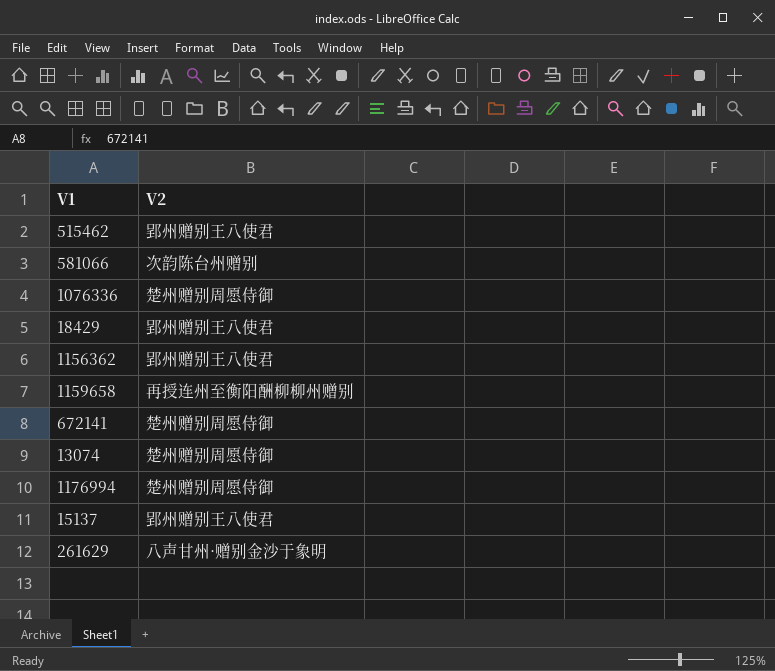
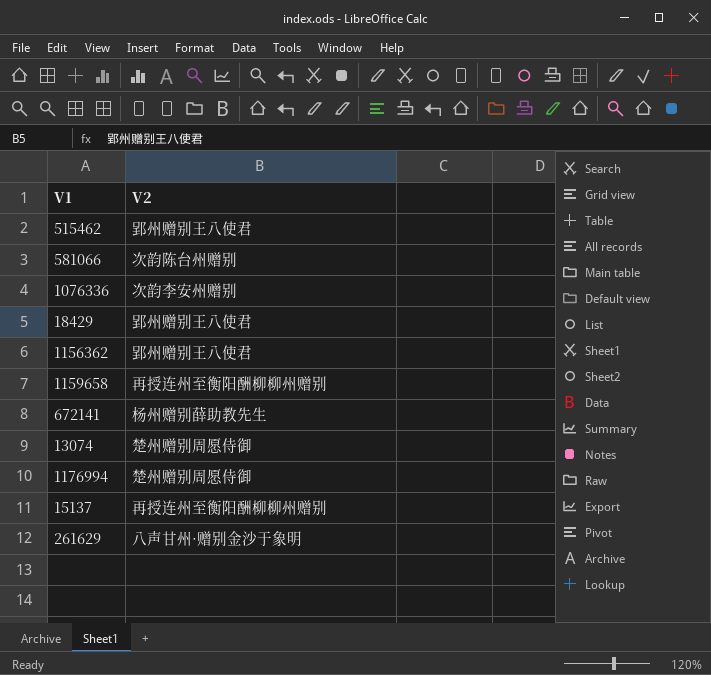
1076336 | V2: 楚州赠别周愿侍御 -> 次韵李安州赠别
672141 | V2: 楚州赠别周愿侍御 -> 杨州赠别薛助教先生
15137 | V2: 郢州赠别王八使君 -> 再授连州至衡阳酬柳柳州赠别

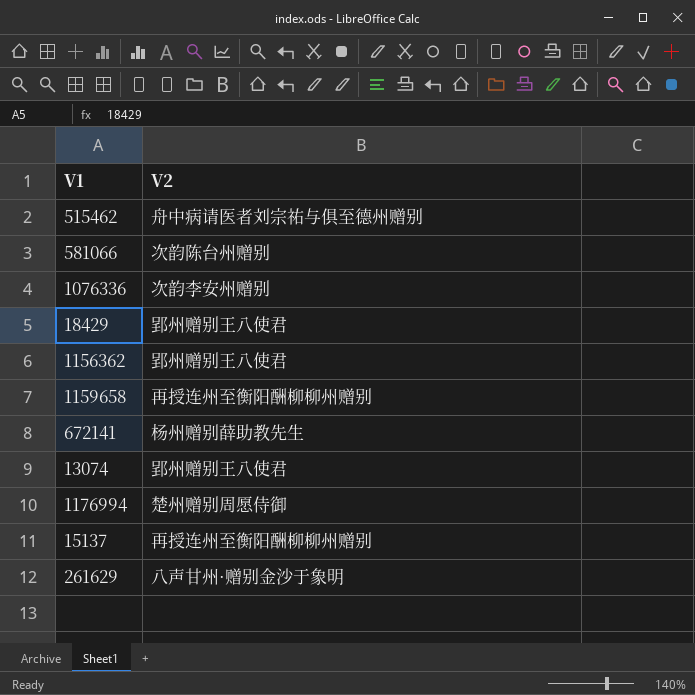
515462 | V2: 郢州赠别王八使君 -> 舟中病请医者刘宗祐与俱至德州赠别
13074 | V2: 楚州赠别周愿侍御 -> 郢州赠别王八使君

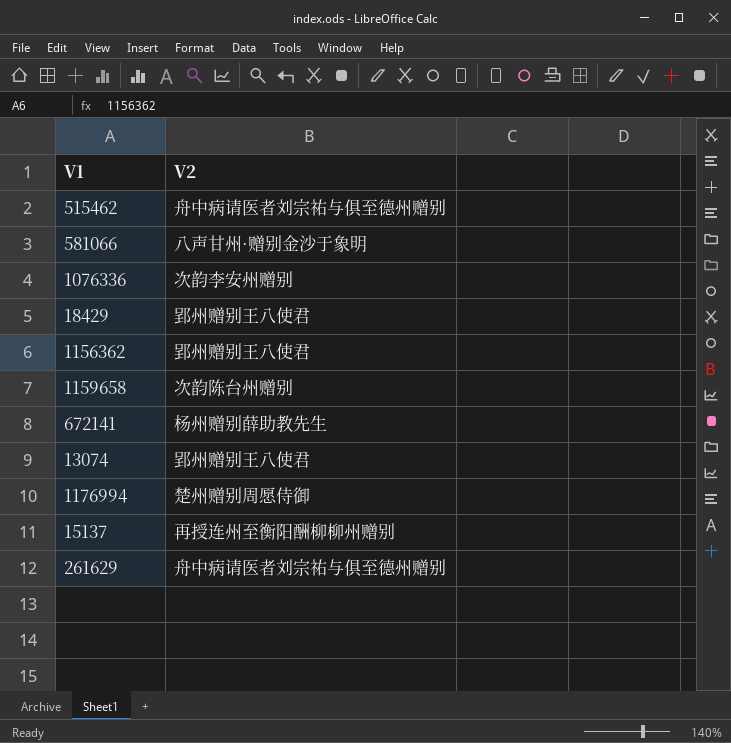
581066 | V2: 次韵陈台州赠别 -> 八声甘州·赠别金沙于象明
1159658 | V2: 再授连州至衡阳酬柳柳州赠别 -> 次韵陈台州赠别
261629 | V2: 八声甘州·赠别金沙于象明 -> 舟中病请医者刘宗祐与俱至德州赠别

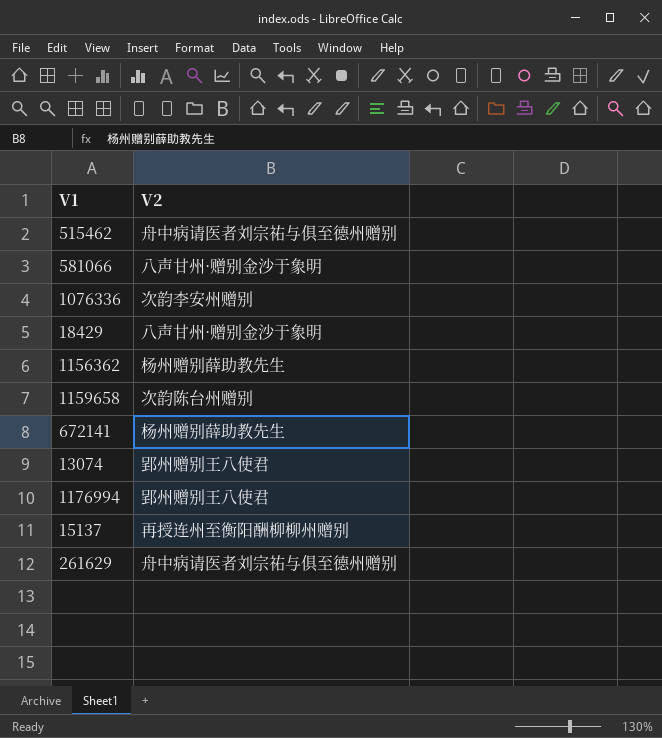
18429 | V2: 郢州赠别王八使君 -> 八声甘州·赠别金沙于象明
1156362 | V2: 郢州赠别王八使君 -> 杨州赠别薛助教先生
1176994 | V2: 楚州赠别周愿侍御 -> 郢州赠别王八使君

